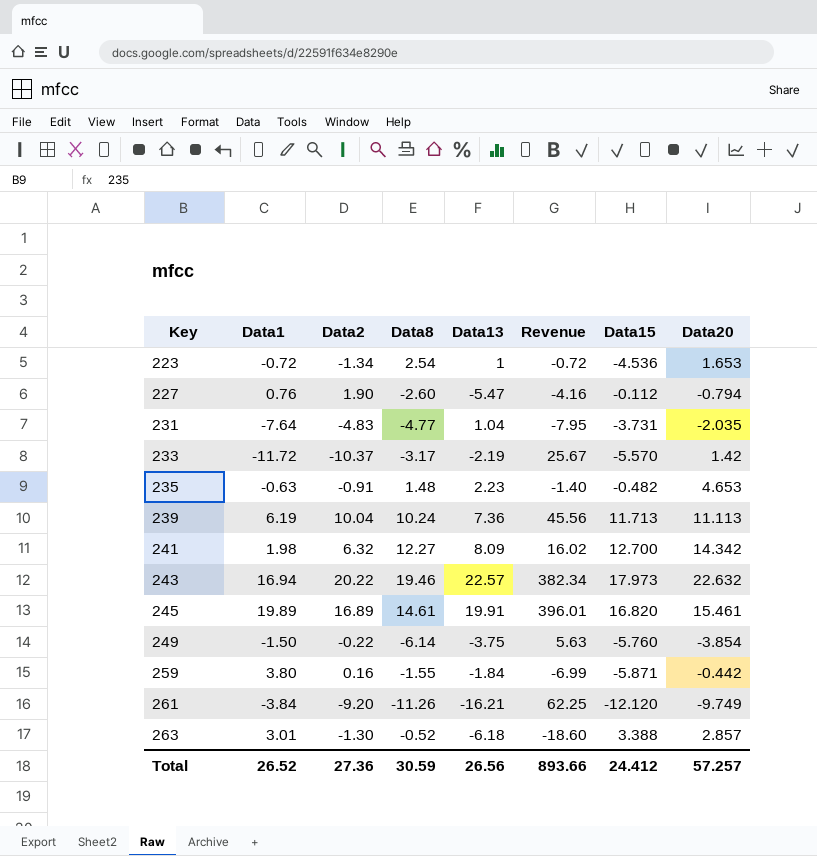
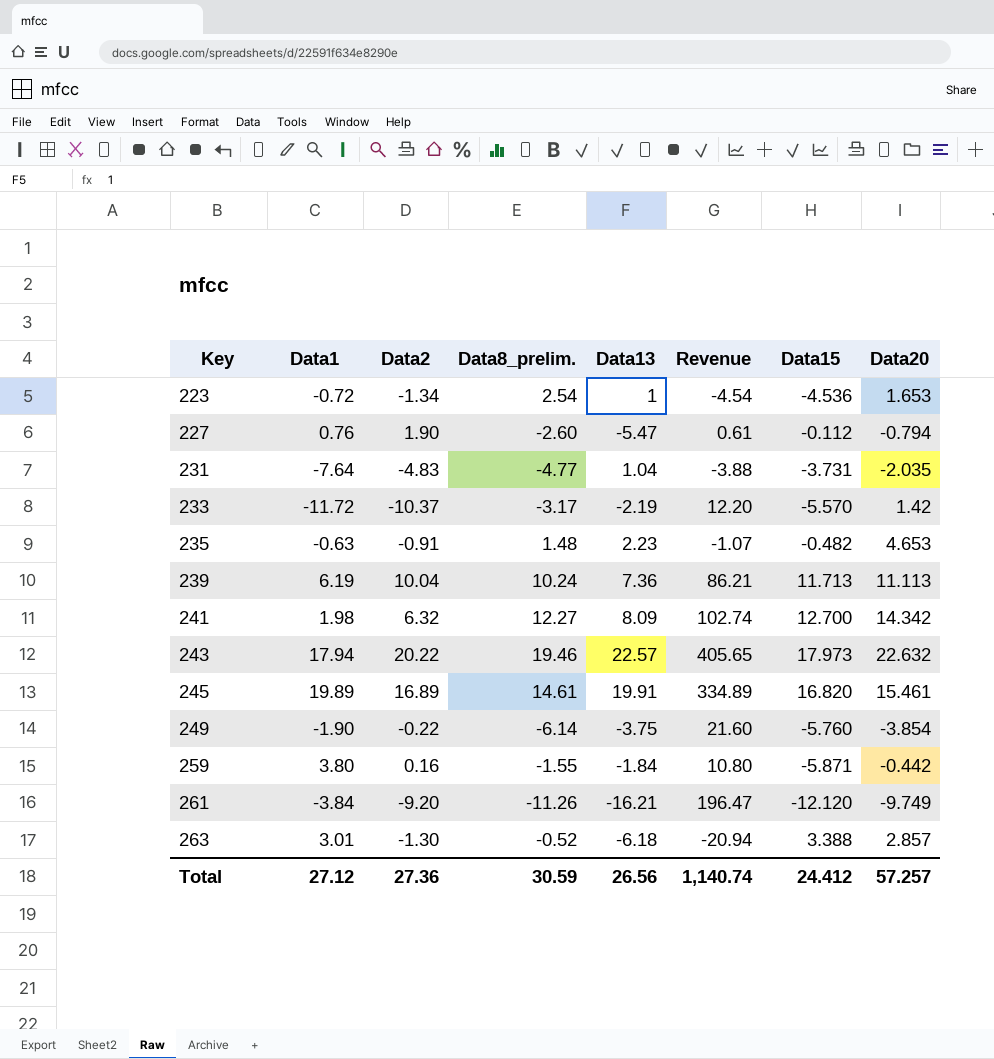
column name: Data8 -> Data8_prelim.
column Revenue | formula: [Data1] * [Data13] -> [Data13] * [Data15]
243 | Data1: 16.94 -> 17.94
249 | Data1: -1.50 -> -1.90
Total | Data1: 26.52 -> 27.12
Total | Revenue: 893.66 -> 1,140.74

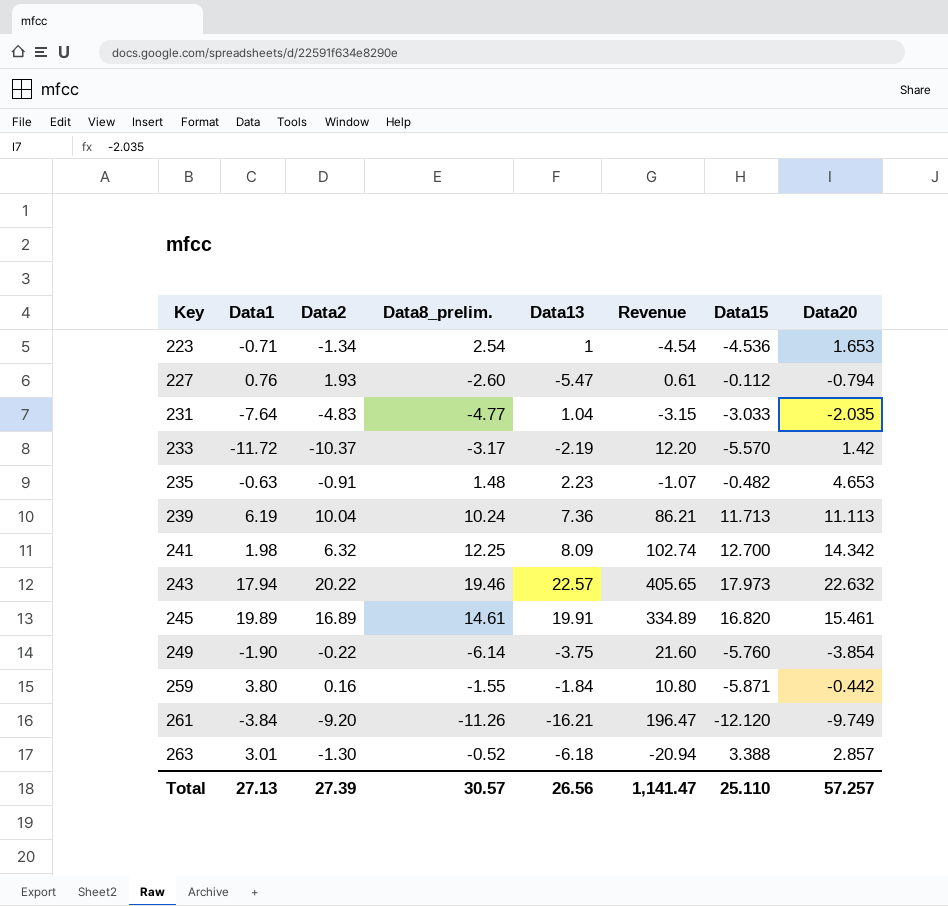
223 | Data1: -0.72 -> -0.71
227 | Data2: 1.90 -> 1.93
231 | Revenue: -3.88 -> -3.15
231 | Data15: -3.731 -> -3.033
241 | Data8_prelim.: 12.27 -> 12.25
Total | Data1: 27.12 -> 27.13
Total | Data2: 27.36 -> 27.39
Total | Data8_prelim.: 30.59 -> 30.57
Total | Revenue: 1,140.74 -> 1,141.47
Total | Data15: 24.412 -> 25.110

